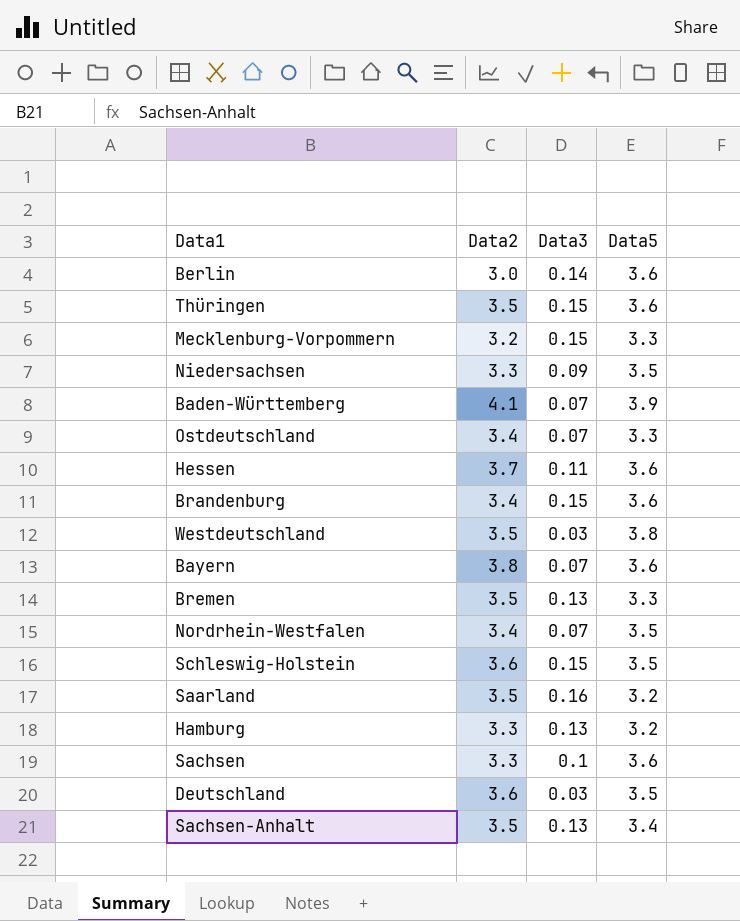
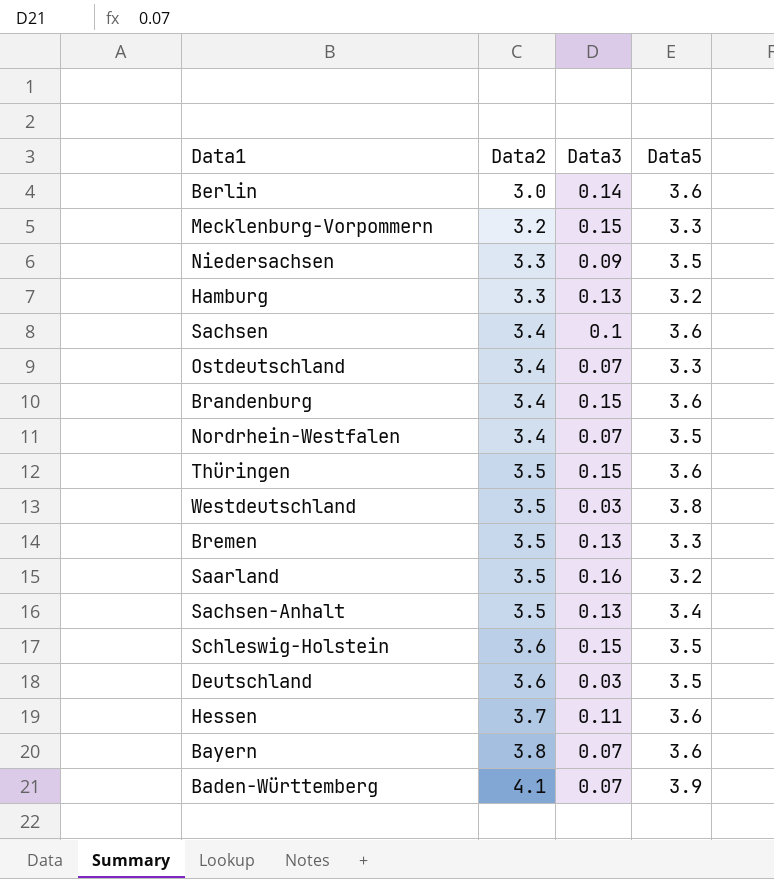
row order: none -> Data2 ascending
Sachsen | Data2: 3.3 -> 3.4

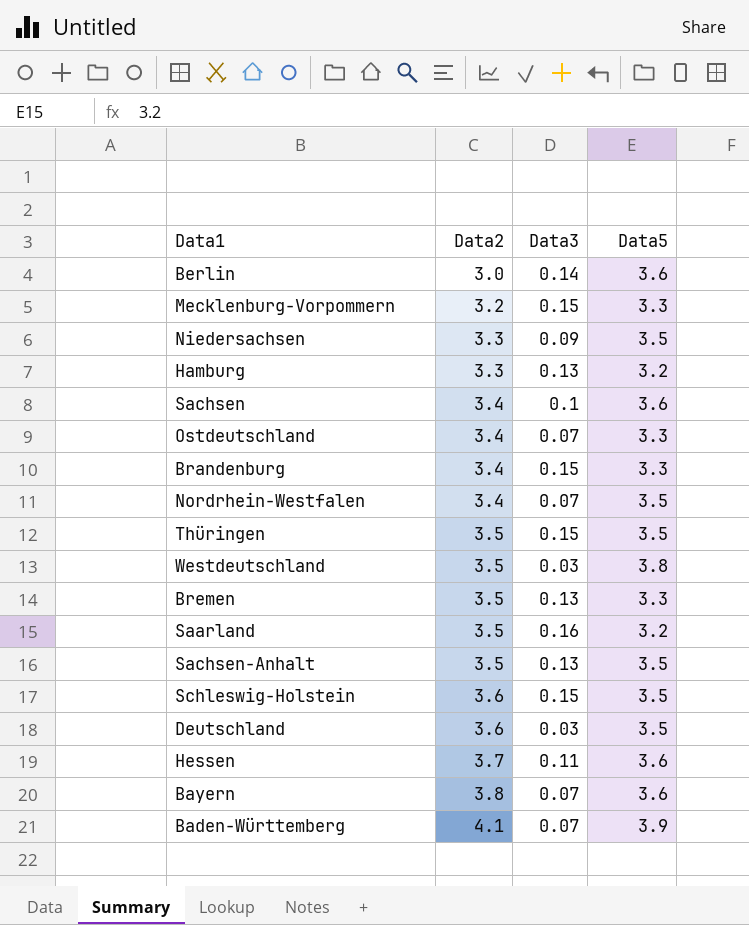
Brandenburg | Data5: 3.6 -> 3.3
Thüringen | Data5: 3.6 -> 3.5
Sachsen-Anhalt | Data5: 3.4 -> 3.5

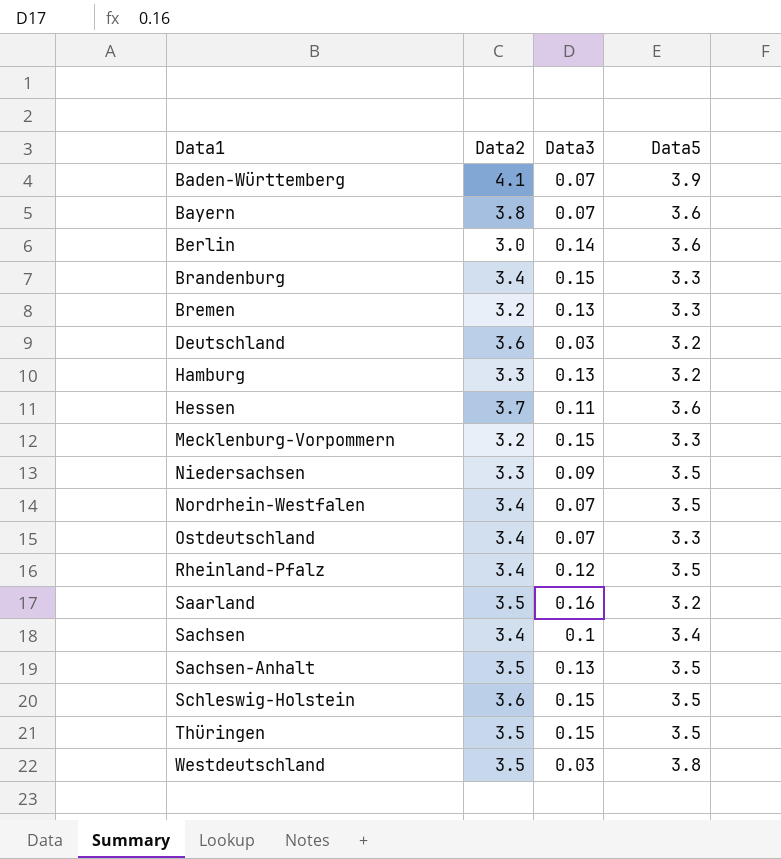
row order: Data2 ascending -> Data1 ascending
Bremen | Data2: 3.5 -> 3.2
Deutschland | Data5: 3.5 -> 3.2
row Rheinland-Pfalz: none -> 3.4 | 0.12 | 3.5
Sachsen | Data5: 3.6 -> 3.4

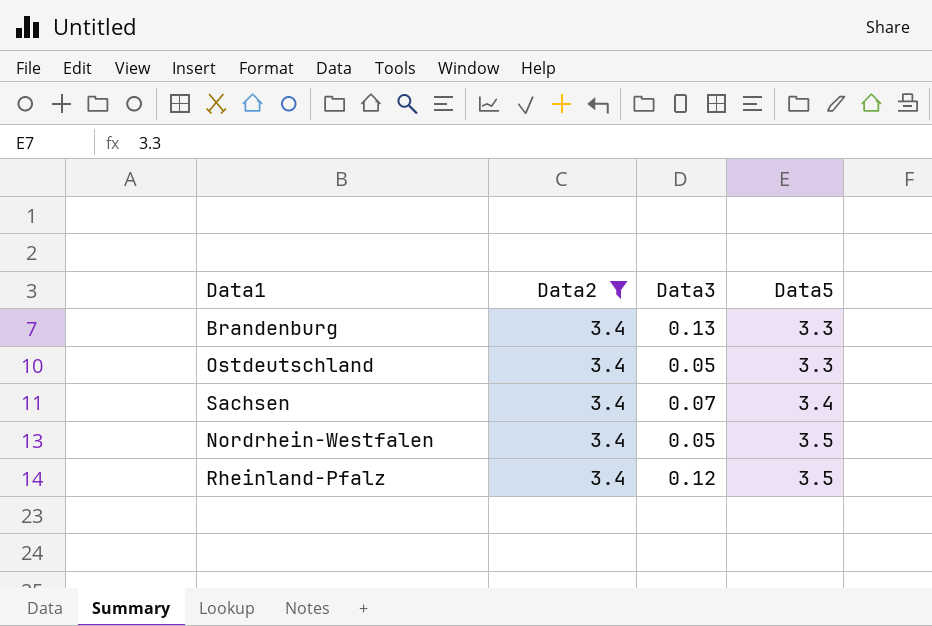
filter: none -> Data2 = 3.4
row order: Data1 ascending -> Data5 ascending
Brandenburg | Data3: 0.15 -> 0.13
Ostdeutschland | Data3: 0.07 -> 0.05
Sachsen | Data3: 0.1 -> 0.07
Nordrhein-Westfalen | Data3: 0.07 -> 0.05

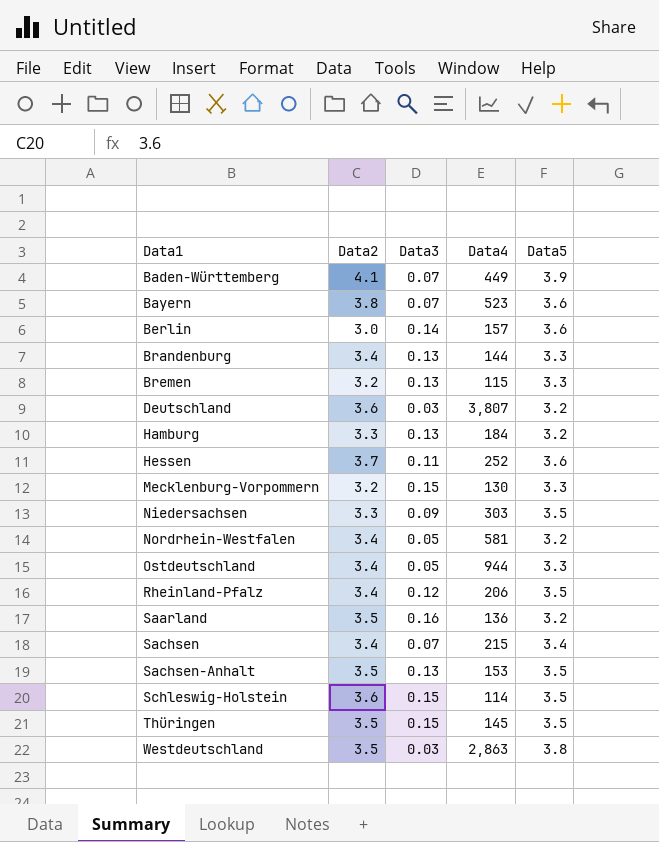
filter: Data2 = 3.4 -> none
row order: Data5 ascending -> Data1 ascending
column Data4 | position: none -> 4
Nordrhein-Westfalen | Data5: 3.5 -> 3.2

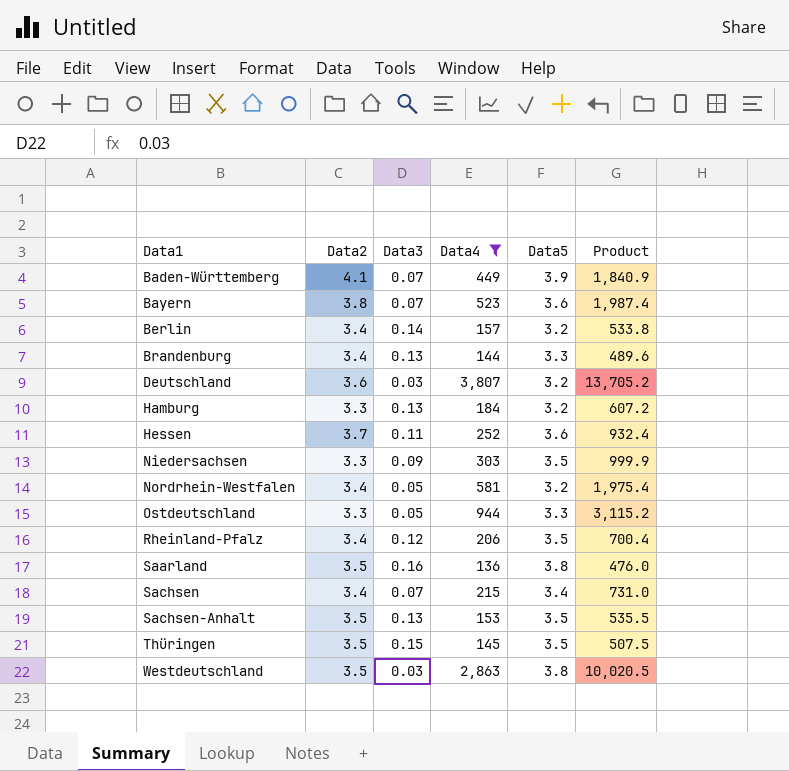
filter: none -> Data4 >= 136
column Product | formula: none -> [Data2] * [Data4]
Berlin | Data2: 3.0 -> 3.4
Berlin | Data5: 3.6 -> 3.2
Ostdeutschland | Data2: 3.4 -> 3.3
Saarland | Data5: 3.2 -> 3.8

